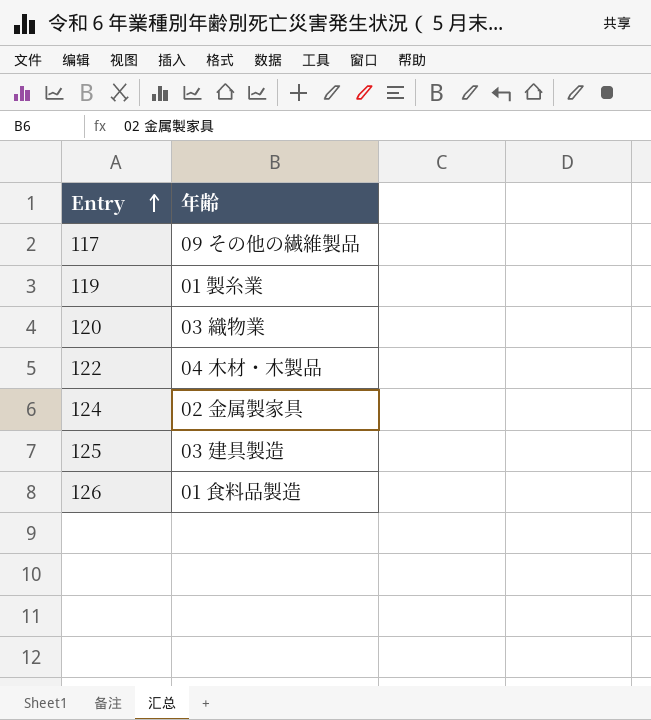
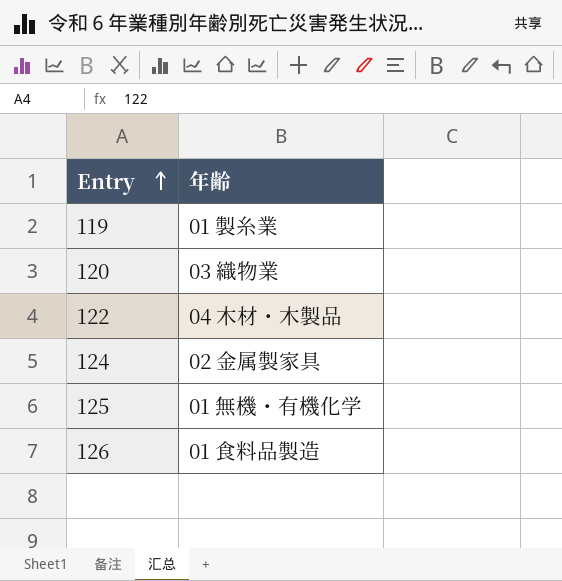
row 117: 09 その他の繊維製品 -> none
125 | 年齢: 03 建具製造 -> 01 無機・有機化学

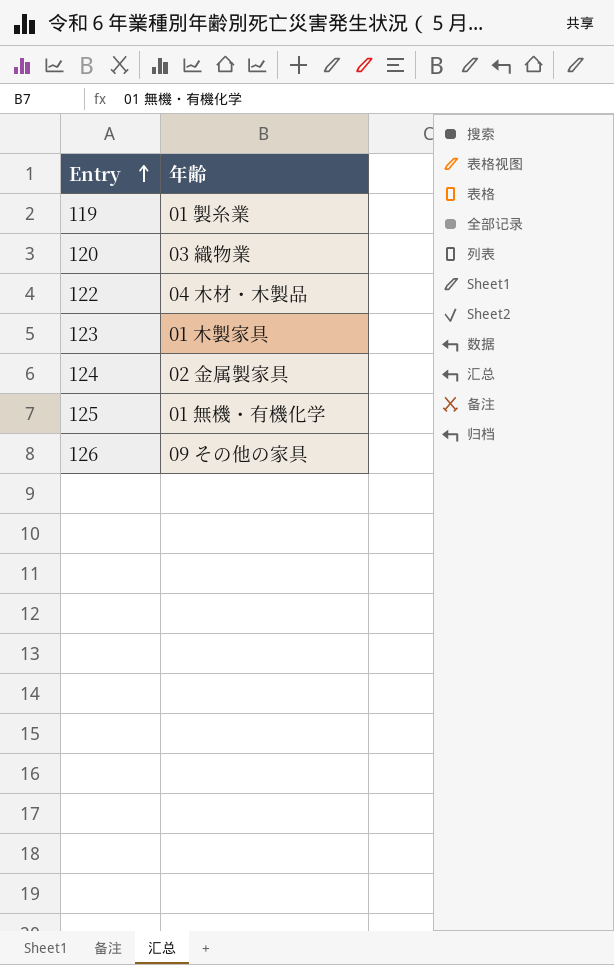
row 123: none -> 01 木製家具
126 | 年齢: 01 食料品製造 -> 09 その他の家具

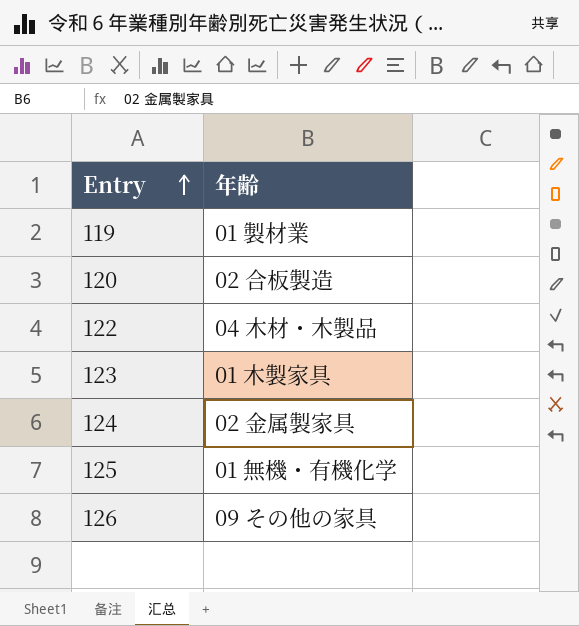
119 | 年齢: 01 製糸業 -> 01 製材業
120 | 年齢: 03 織物業 -> 02 合板製造

